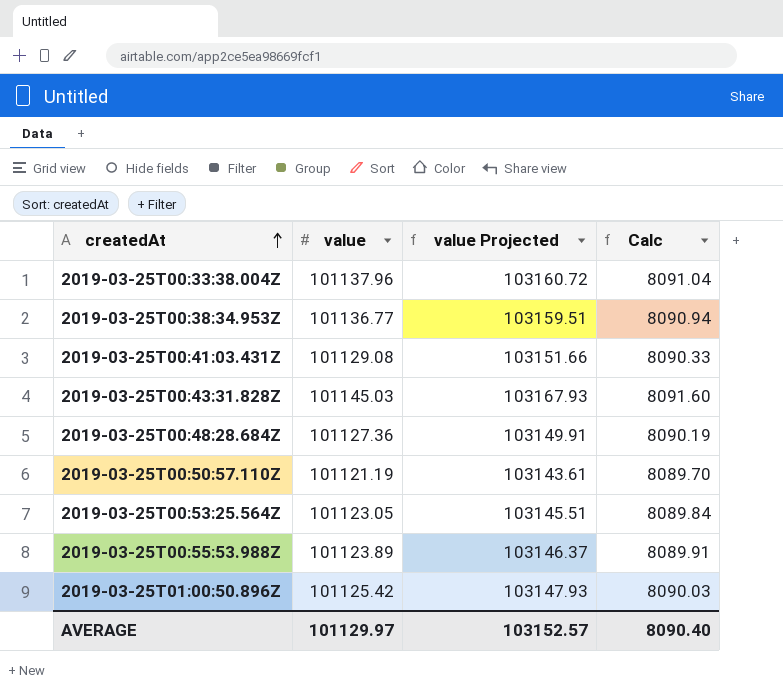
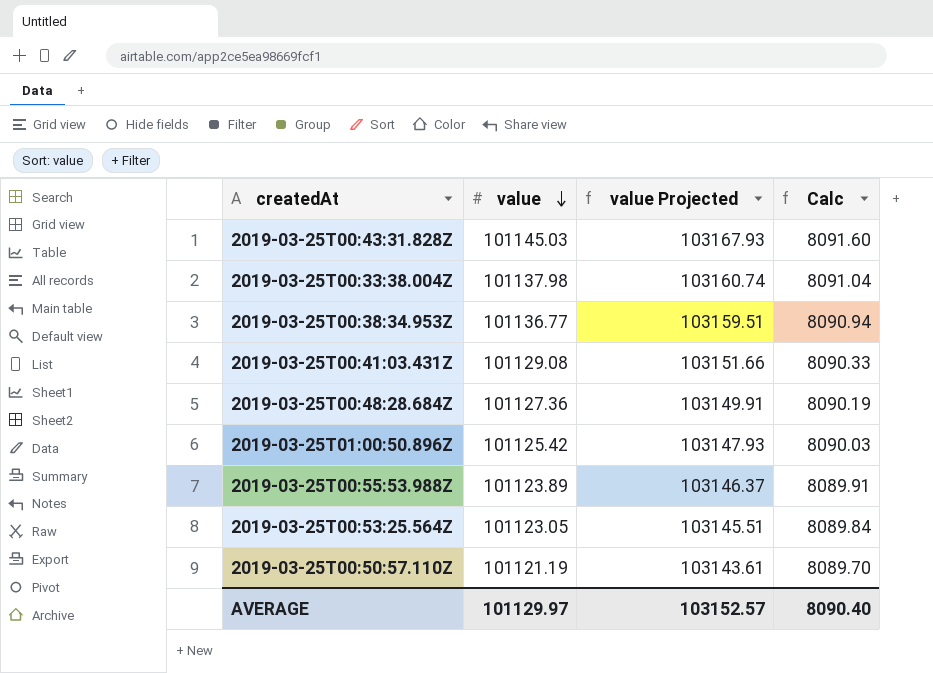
row order: createdAt ascending -> value descending
2019-03-25T00:33:38.004Z | value: 101137.96 -> 101137.98
2019-03-25T00:33:38.004Z | value Projected: 103160.72 -> 103160.74

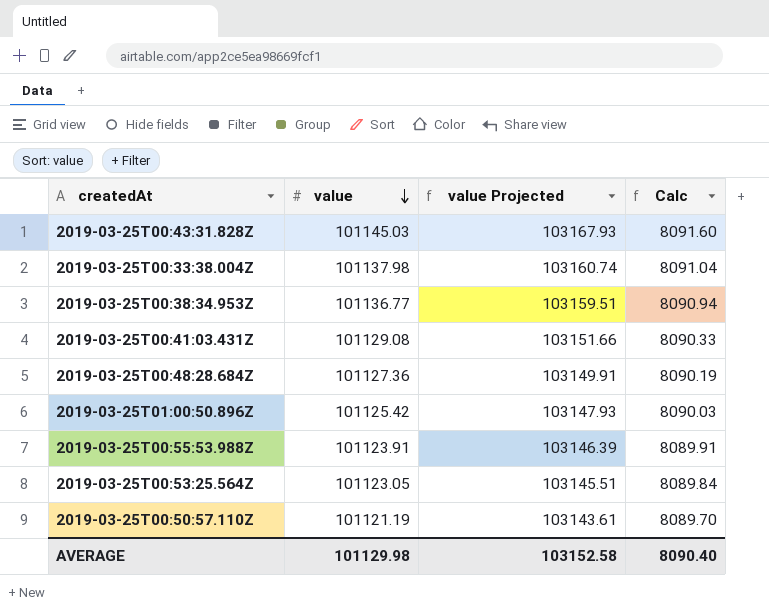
2019-03-25T00:55:53.988Z | value: 101123.89 -> 101123.91
2019-03-25T00:55:53.988Z | value Projected: 103146.37 -> 103146.39
AVERAGE | value: 101129.97 -> 101129.98
AVERAGE | value Projected: 103152.57 -> 103152.58

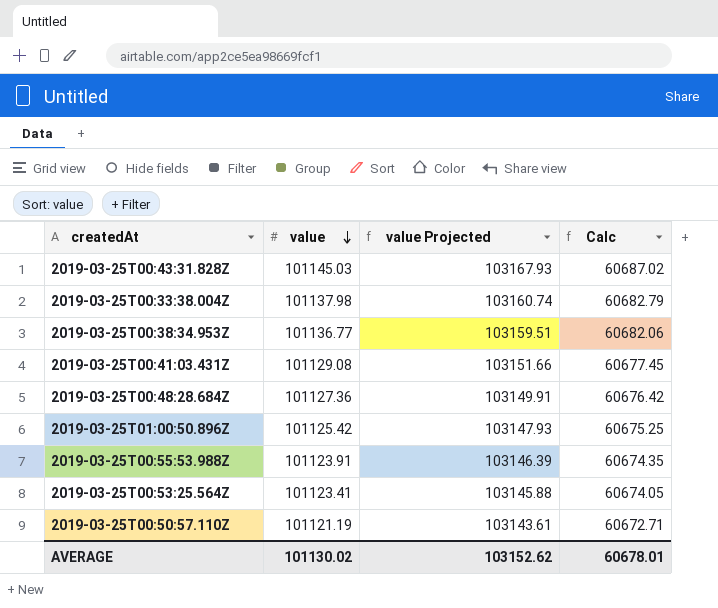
column Calc | formula: [value] * 0.08 -> [value] * 0.6
2019-03-25T00:53:25.564Z | value: 101123.05 -> 101123.41
2019-03-25T00:53:25.564Z | value Projected: 103145.51 -> 103145.88
AVERAGE | value: 101129.98 -> 101130.02
AVERAGE | value Projected: 103152.58 -> 103152.62
AVERAGE | Calc: 8090.40 -> 60678.01

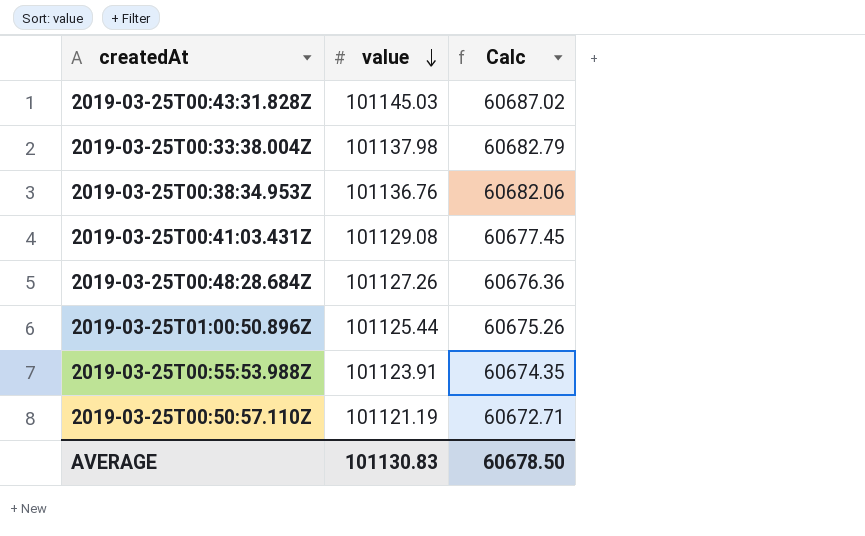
column value Projected | formula: [value] * 1.02 -> none
row 2019-03-25T00:53:25.564Z: 101123.41 | 103145.88 | 60674.05 -> none
2019-03-25T00:38:34.953Z | value: 101136.77 -> 101136.76
2019-03-25T00:48:28.684Z | value: 101127.36 -> 101127.26
2019-03-25T00:48:28.684Z | Calc: 60676.42 -> 60676.36
2019-03-25T01:00:50.896Z | value: 101125.42 -> 101125.44
2019-03-25T01:00:50.896Z | Calc: 60675.25 -> 60675.26
AVERAGE | value: 101130.02 -> 101130.83
AVERAGE | Calc: 60678.01 -> 60678.50

